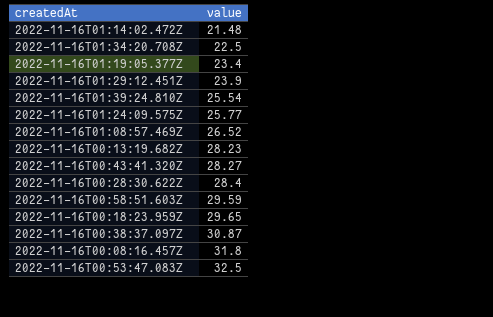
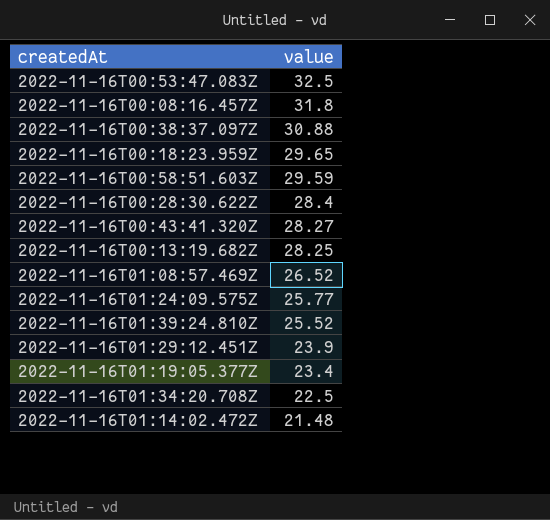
row order: value ascending -> value descending
2022-11-16T00:38:37.097Z | value: 30.87 -> 30.88
2022-11-16T00:13:19.682Z | value: 28.23 -> 28.25
2022-11-16T01:39:24.810Z | value: 25.54 -> 25.52

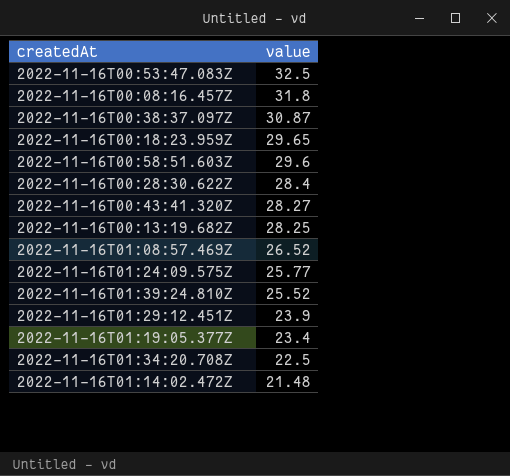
2022-11-16T00:38:37.097Z | value: 30.88 -> 30.87
2022-11-16T00:58:51.603Z | value: 29.59 -> 29.6

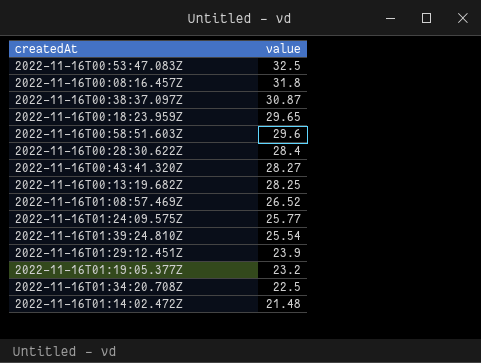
2022-11-16T01:39:24.810Z | value: 25.52 -> 25.54
2022-11-16T01:19:05.377Z | value: 23.4 -> 23.2

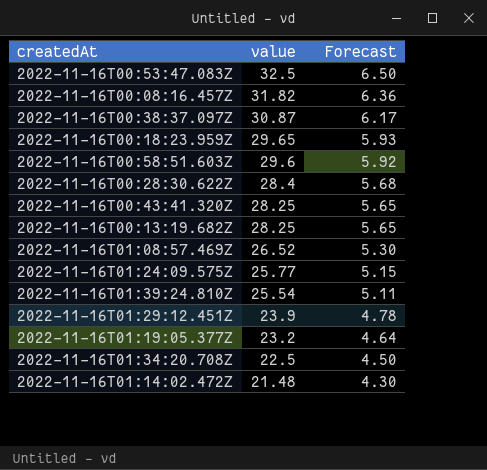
column Forecast | formula: none -> [value] * 0.2
2022-11-16T00:08:16.457Z | value: 31.8 -> 31.82
2022-11-16T00:43:41.320Z | value: 28.27 -> 28.25

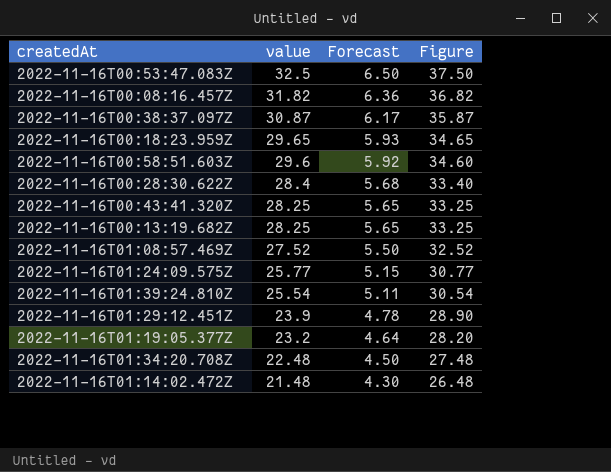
column Figure | formula: none -> [value] + 5
2022-11-16T01:08:57.469Z | value: 26.52 -> 27.52
2022-11-16T01:08:57.469Z | Forecast: 5.30 -> 5.50
2022-11-16T01:34:20.708Z | value: 22.5 -> 22.48

